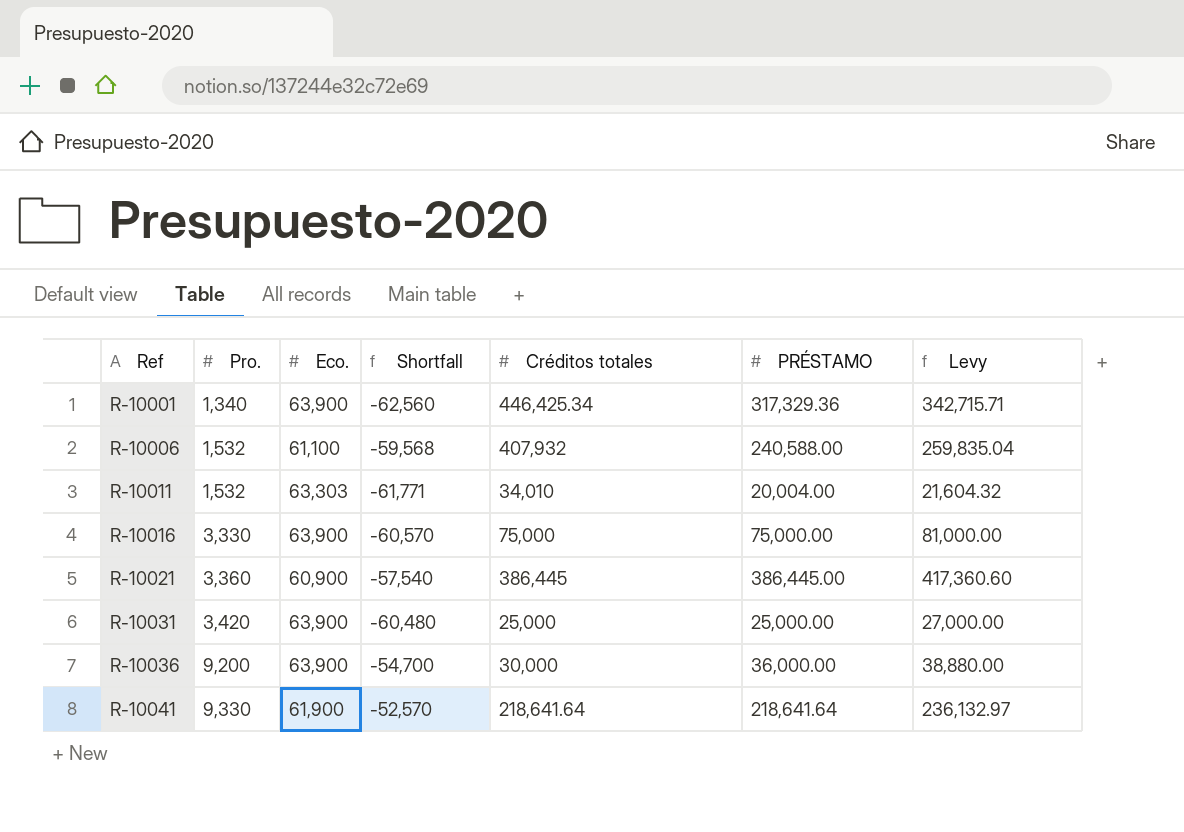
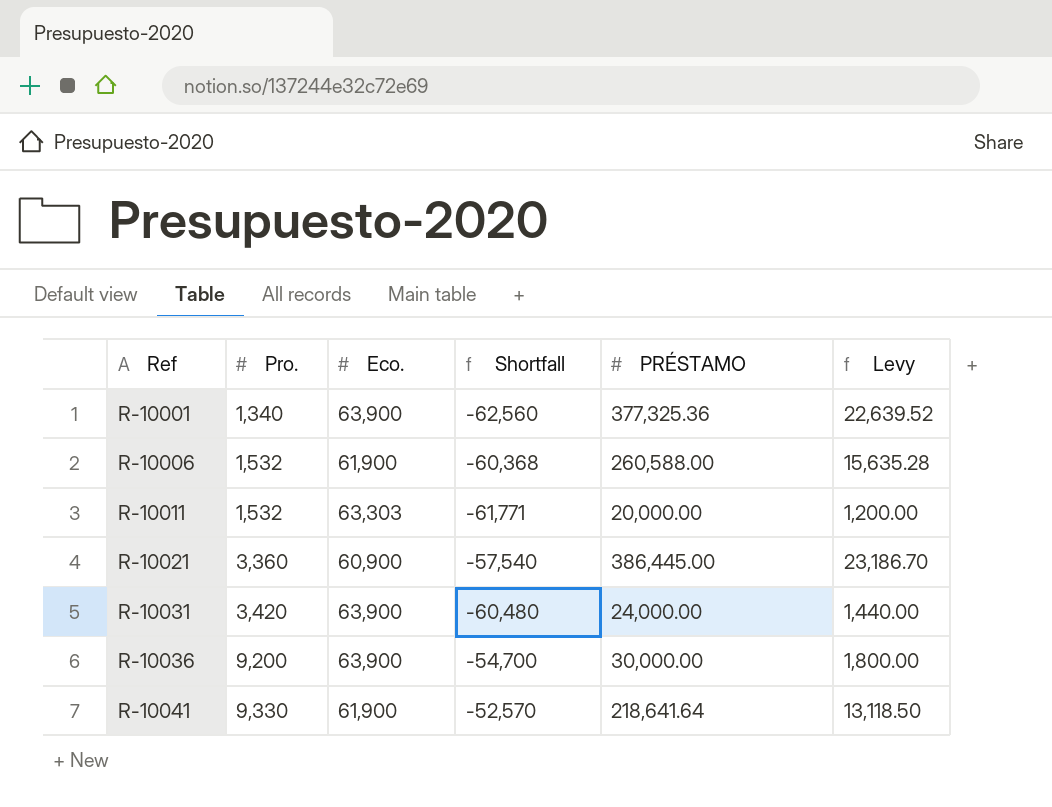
column Créditos totales | position: 5 -> none
column Levy | formula: [PRÉSTAMO] * 1.08 -> [PRÉSTAMO] * 0.06
row R-10016: 3,330 | 63,900 | -60,570 | 75,000 | 75,000.00 | 81,000.00 -> none
R-10001 | PRÉSTAMO: 317,329.36 -> 377,325.36
R-10006 | Eco.: 61,100 -> 61,900
R-10006 | Shortfall: -59,568 -> -60,368
R-10006 | PRÉSTAMO: 240,588.00 -> 260,588.00
R-10011 | PRÉSTAMO: 20,004.00 -> 20,000.00
R-10031 | PRÉSTAMO: 25,000.00 -> 24,000.00
R-10036 | PRÉSTAMO: 36,000.00 -> 30,000.00

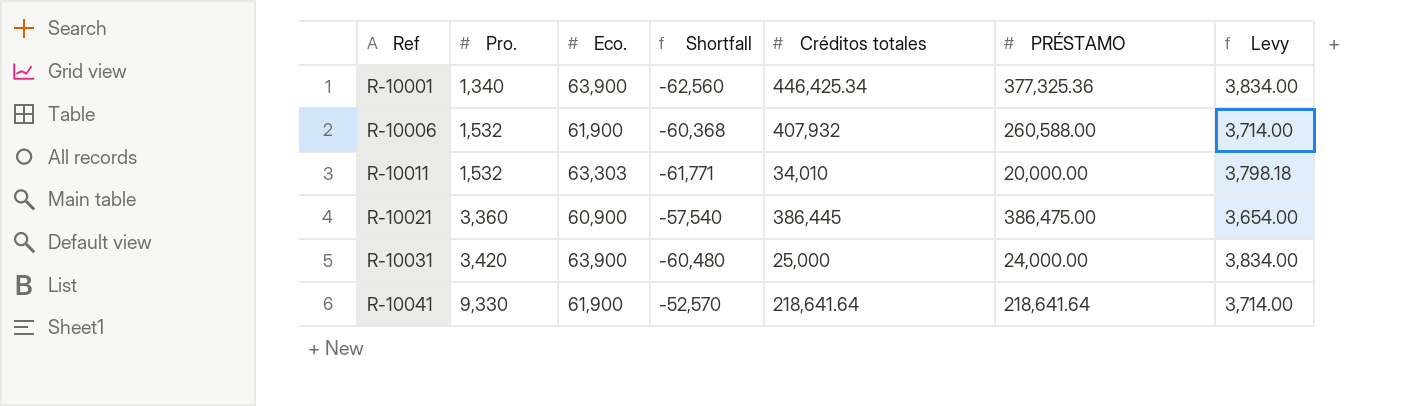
column Créditos totales | position: none -> 5
column Levy | formula: [PRÉSTAMO] * 0.06 -> [Eco.] * 0.06
row R-10036: 9,200 | 63,900 | -54,700 | 30,000.00 | 1,800.00 -> none
R-10021 | PRÉSTAMO: 386,445.00 -> 386,475.00

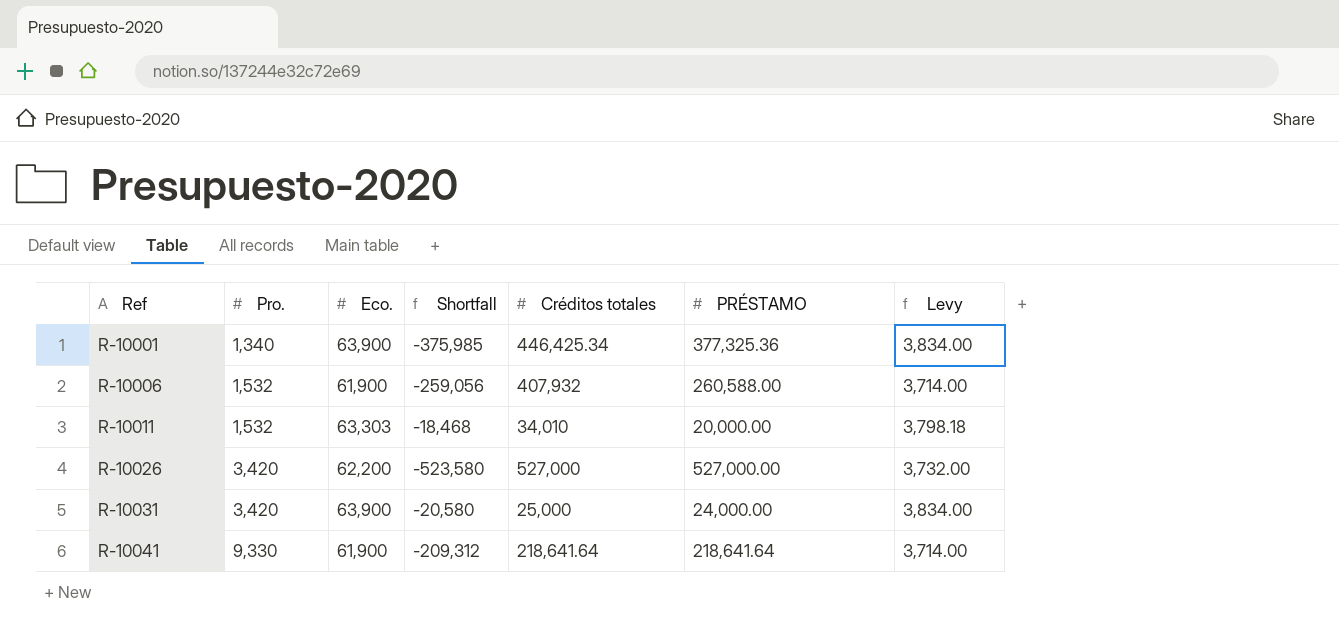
column Shortfall | formula: [Pro.] - [Eco.] -> [Pro.] - [PRÉSTAMO]
row R-10021: 3,360 | 60,900 | -57,540 | 386,445 | 386,475.00 | 3,654.00 -> none
row R-10026: none -> 3,420 | 62,200 | -523,580 | 527,000 | 527,000.00 | 3,732.00

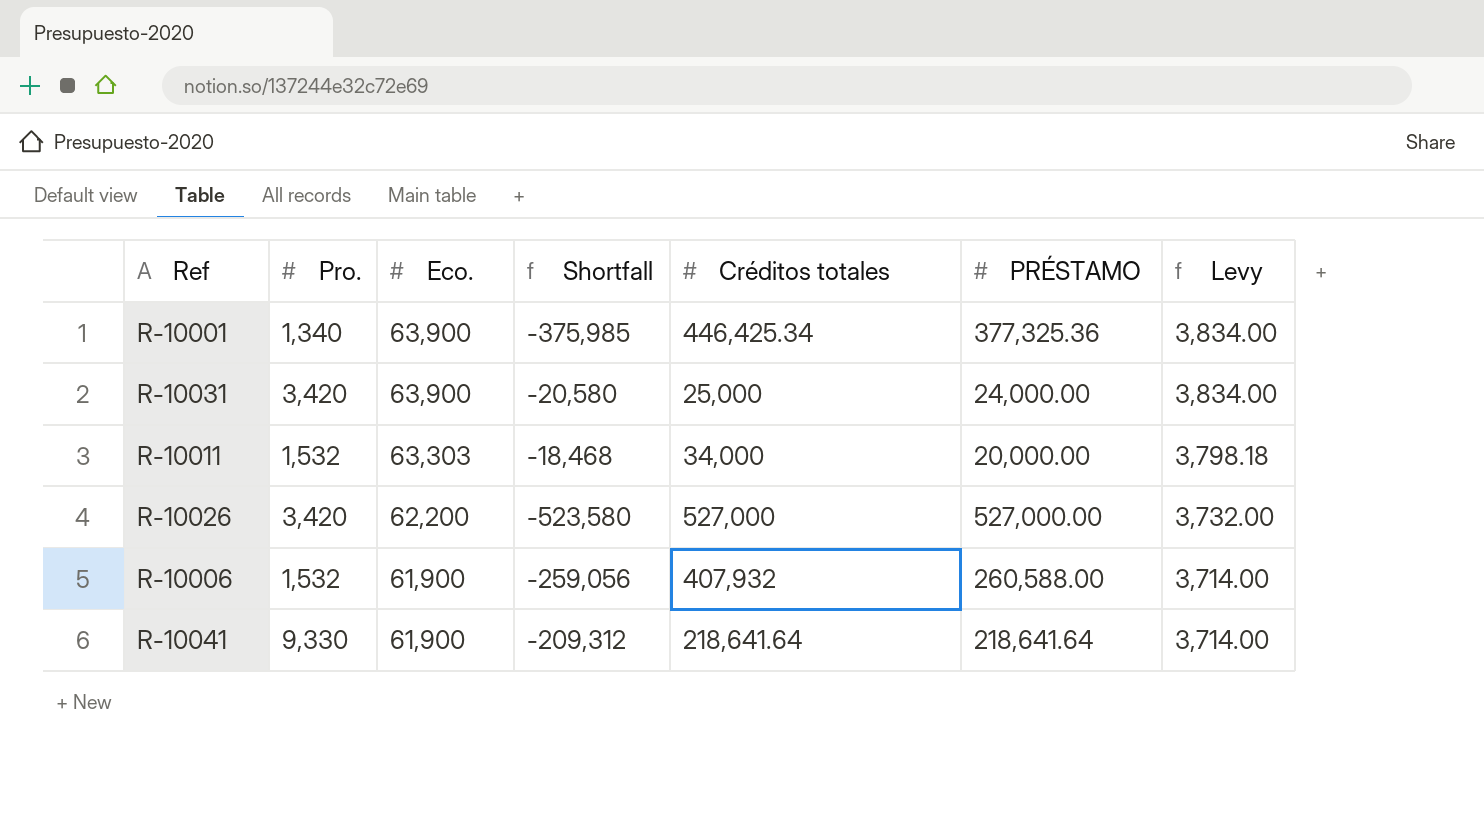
row order: Ref ascending -> Eco. descending
R-10011 | Créditos totales: 34,010 -> 34,000

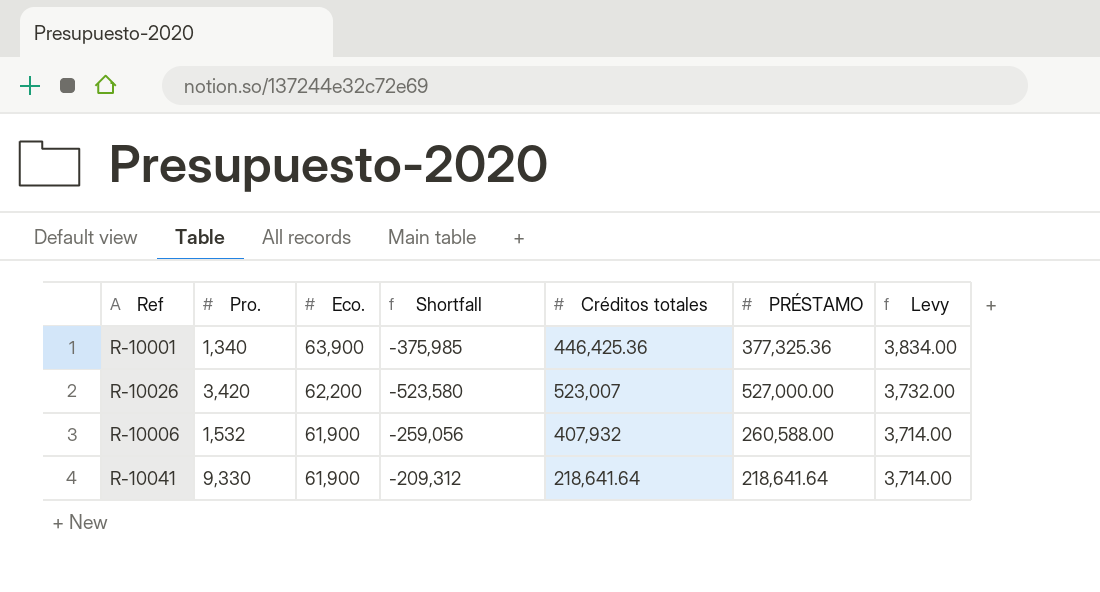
row R-10031: 3,420 | 63,900 | -20,580 | 25,000 | 24,000.00 | 3,834.00 -> none
row R-10011: 1,532 | 63,303 | -18,468 | 34,000 | 20,000.00 | 3,798.18 -> none
R-10001 | Créditos totales: 446,425.34 -> 446,425.36
R-10026 | Créditos totales: 527,000 -> 523,007

